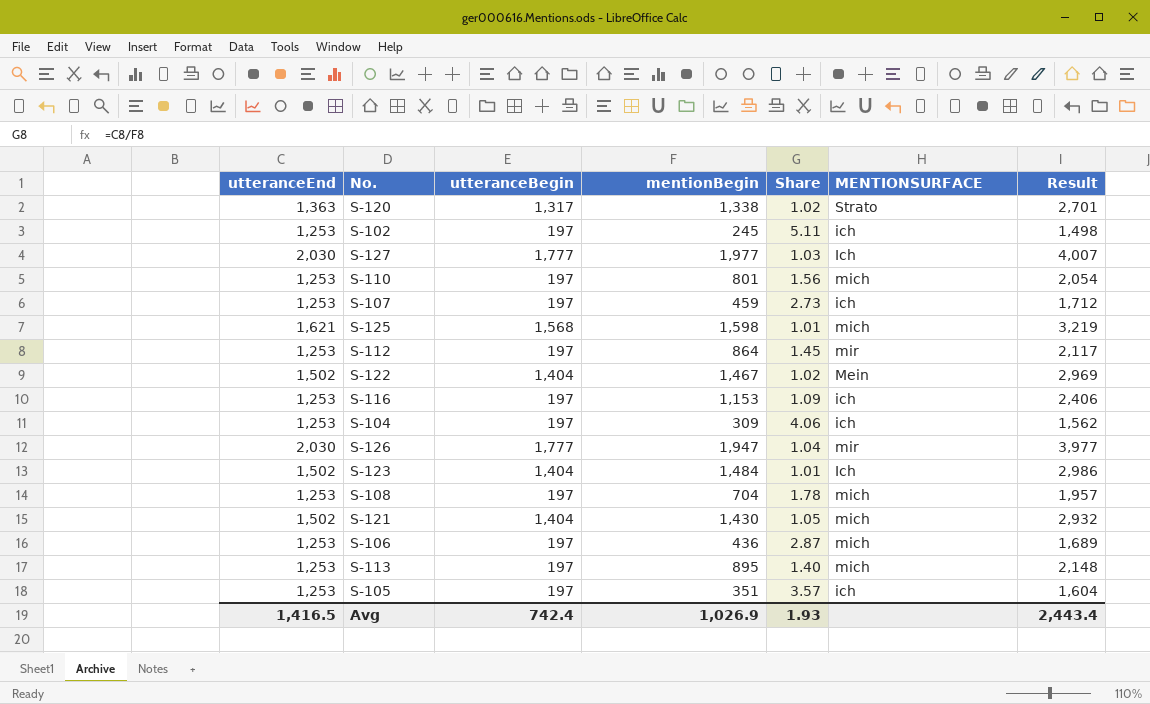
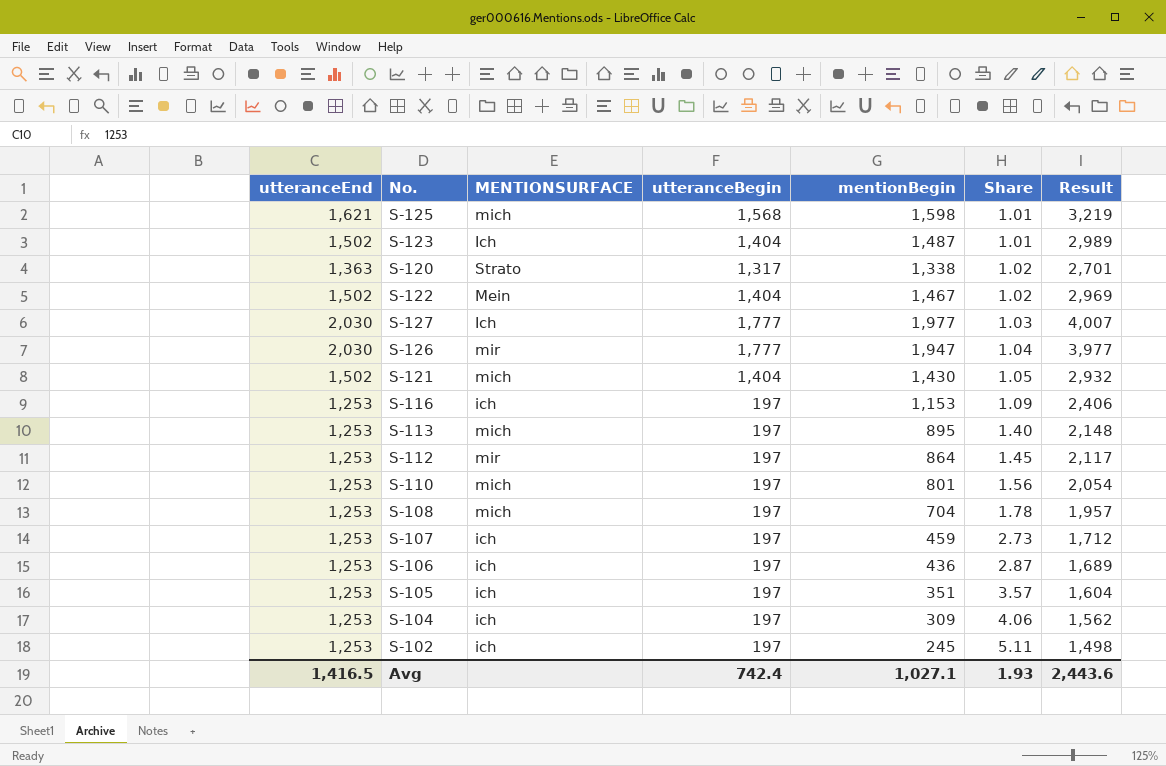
row order: none -> Share ascending
column MENTIONSURFACE | position: 6 -> 3
S-123 | mentionBegin: 1,484 -> 1,487
S-123 | Result: 2,986 -> 2,989
S-106 | MENTIONSURFACE: mich -> ich
Avg | mentionBegin: 1,026.9 -> 1,027.1
Avg | Result: 2,443.4 -> 2,443.6

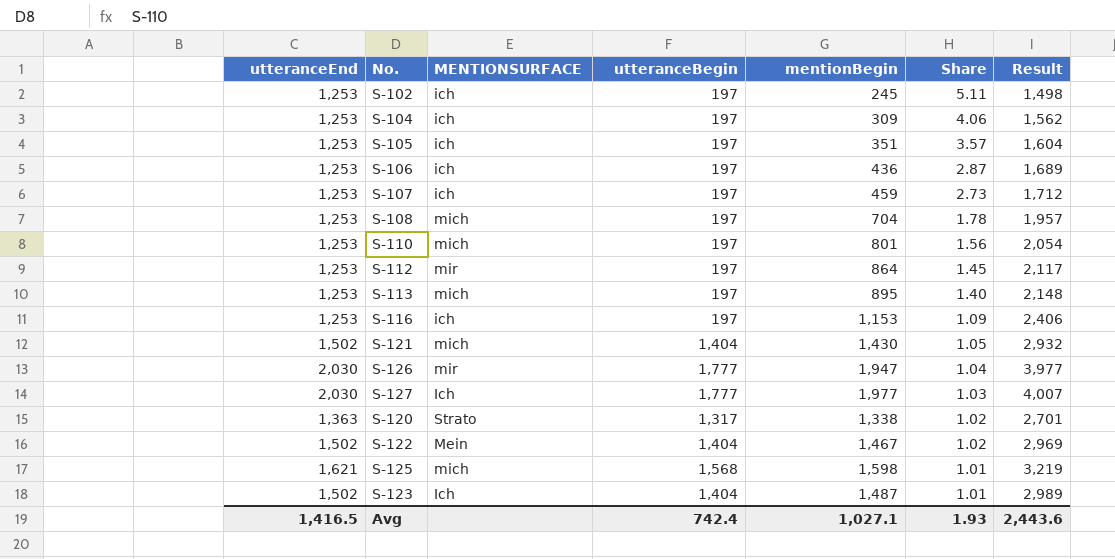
row order: Share ascending -> Share descending

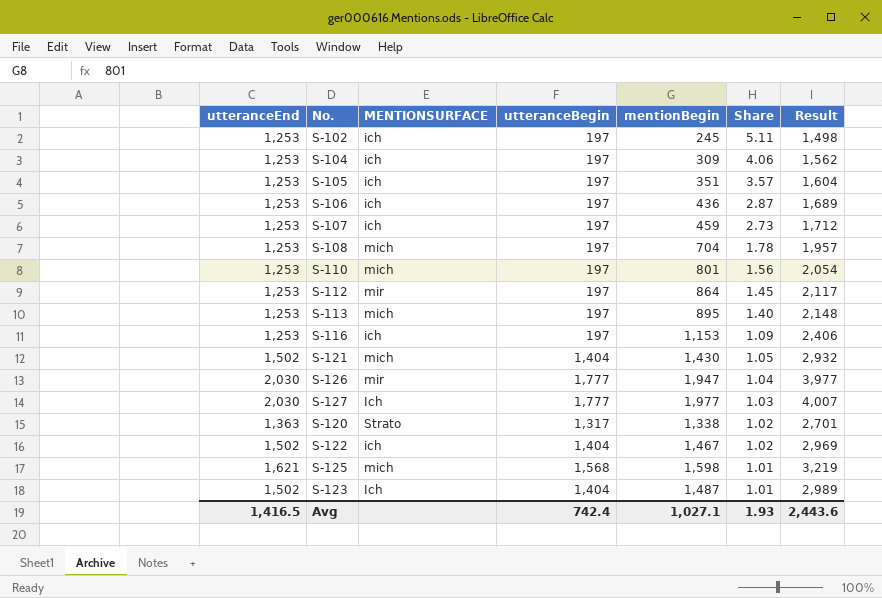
S-122 | MENTIONSURFACE: Mein -> ich

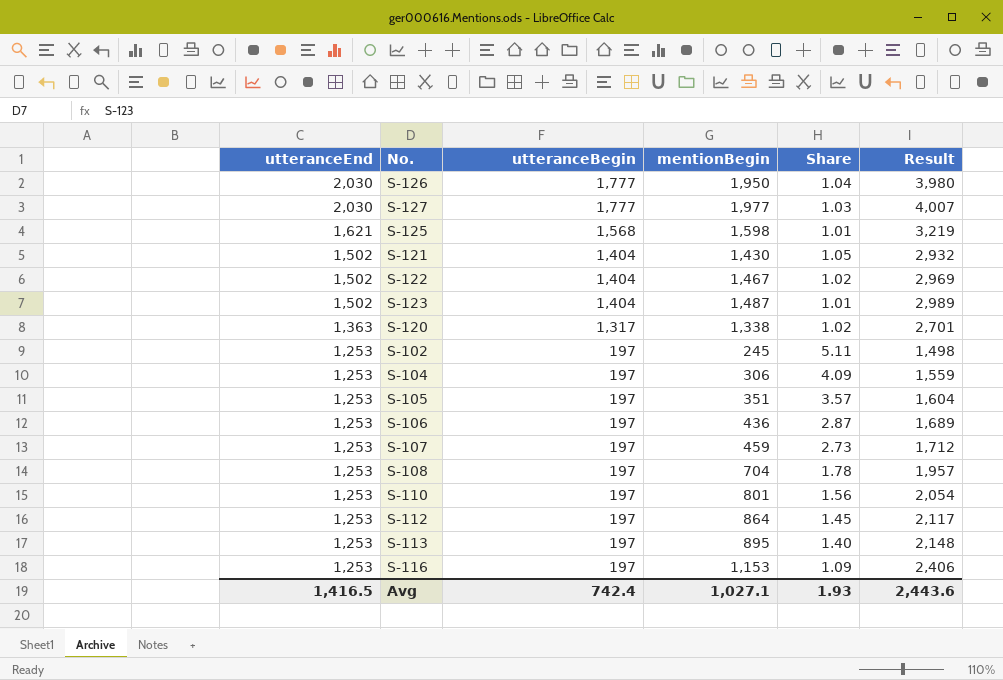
row order: Share descending -> utteranceEnd descending
column MENTIONSURFACE | position: 3 -> none
S-126 | mentionBegin: 1,947 -> 1,950
S-126 | Result: 3,977 -> 3,980
S-104 | mentionBegin: 309 -> 306
S-104 | Share: 4.06 -> 4.09
S-104 | Result: 1,562 -> 1,559

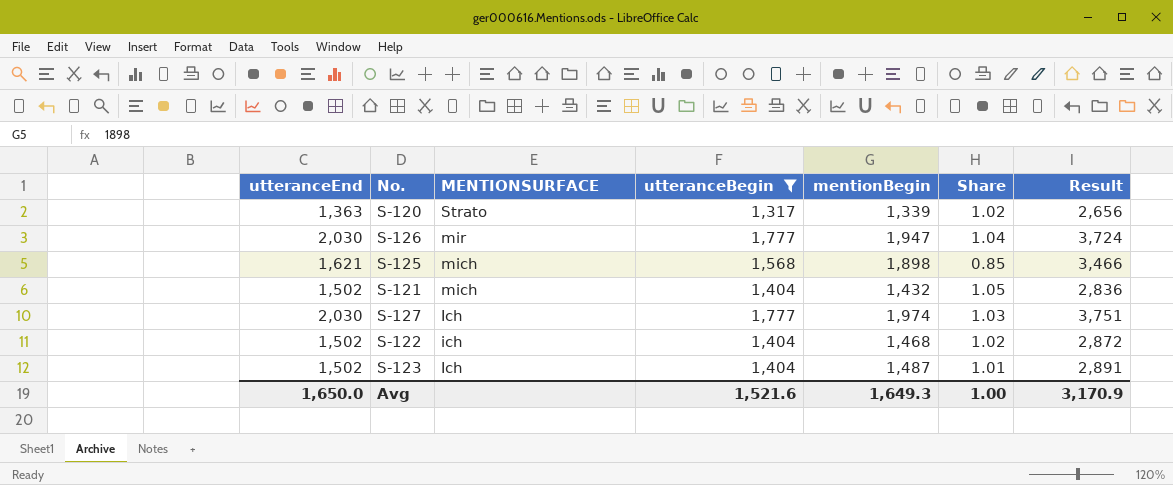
filter: none -> utteranceBegin != 197
row order: utteranceEnd descending -> MENTIONSURFACE descending
column MENTIONSURFACE | position: none -> 3
column Result | formula: [utteranceEnd] + [mentionBegin] -> [utteranceBegin] + [mentionBegin]
S-120 | mentionBegin: 1,338 -> 1,339
S-126 | mentionBegin: 1,950 -> 1,947
S-125 | mentionBegin: 1,598 -> 1,898
S-125 | Share: 1.01 -> 0.85
S-121 | mentionBegin: 1,430 -> 1,432
S-127 | mentionBegin: 1,977 -> 1,974
S-122 | mentionBegin: 1,467 -> 1,468
Avg | utteranceEnd: 1,416.5 -> 1,650.0
Avg | utteranceBegin: 742.4 -> 1,521.6
Avg | mentionBegin: 1,027.1 -> 1,649.3
Avg | Share: 1.93 -> 1.00
Avg | Result: 2,443.6 -> 3,170.9

